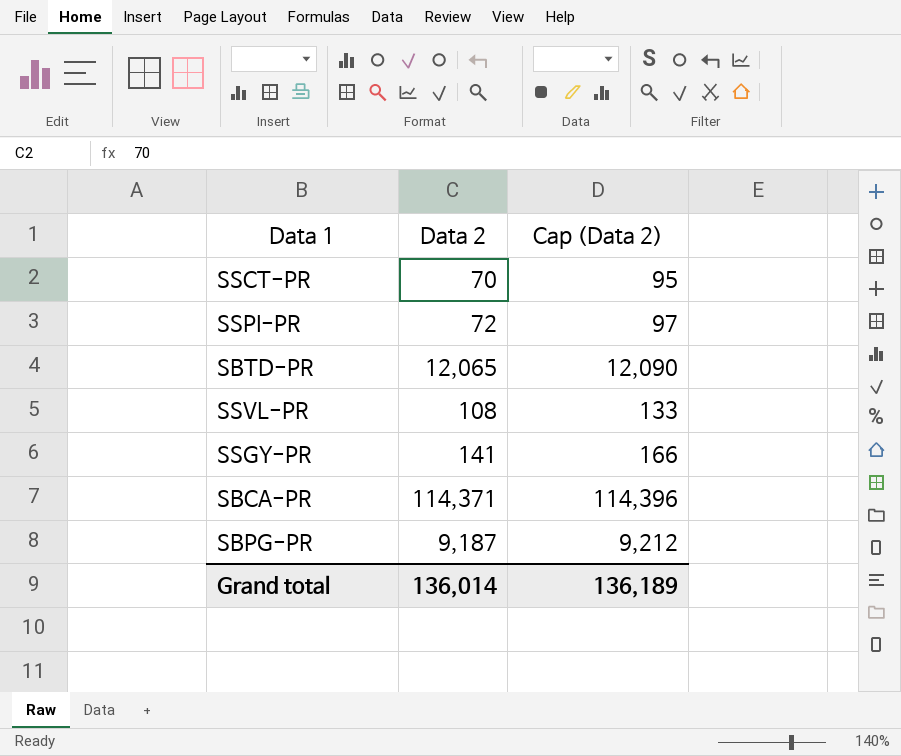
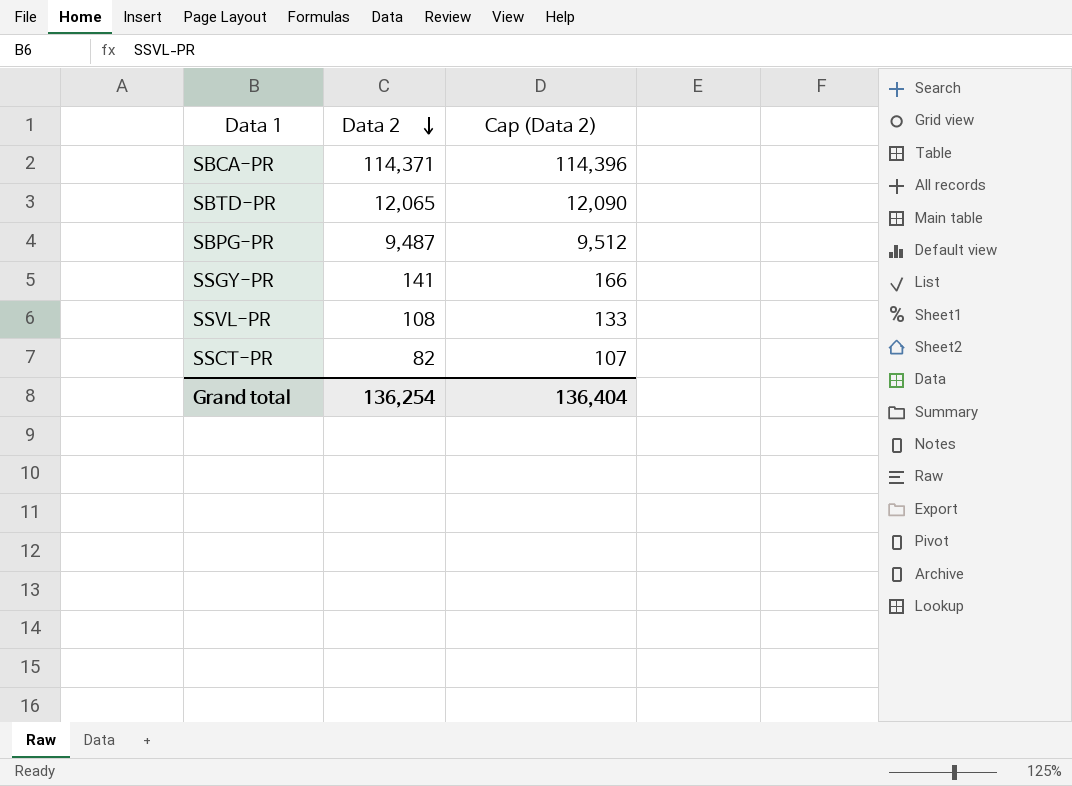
row order: none -> Data 2 descending
row SSPI-PR: 72 | 97 -> none
SBPG-PR | Data 2: 9,187 -> 9,487
SBPG-PR | Cap (Data 2): 9,212 -> 9,512
SSCT-PR | Data 2: 70 -> 82
SSCT-PR | Cap (Data 2): 95 -> 107
Grand total | Data 2: 136,014 -> 136,254
Grand total | Cap (Data 2): 136,189 -> 136,404

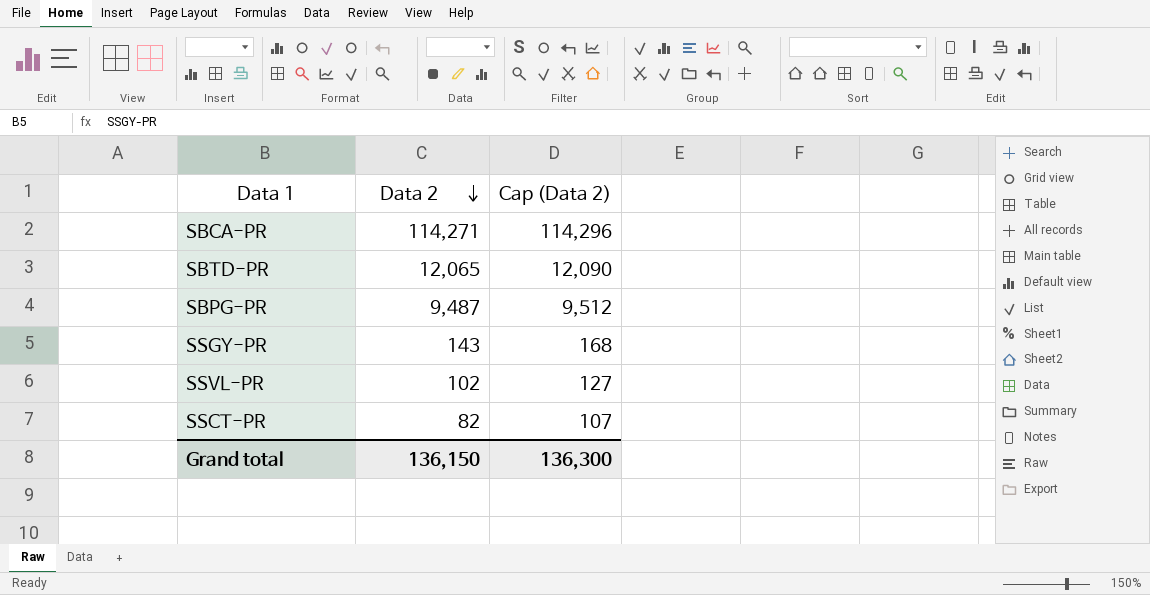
SBCA-PR | Data 2: 114,371 -> 114,271
SBCA-PR | Cap (Data 2): 114,396 -> 114,296
SSGY-PR | Data 2: 141 -> 143
SSGY-PR | Cap (Data 2): 166 -> 168
SSVL-PR | Data 2: 108 -> 102
SSVL-PR | Cap (Data 2): 133 -> 127
Grand total | Data 2: 136,254 -> 136,150
Grand total | Cap (Data 2): 136,404 -> 136,300

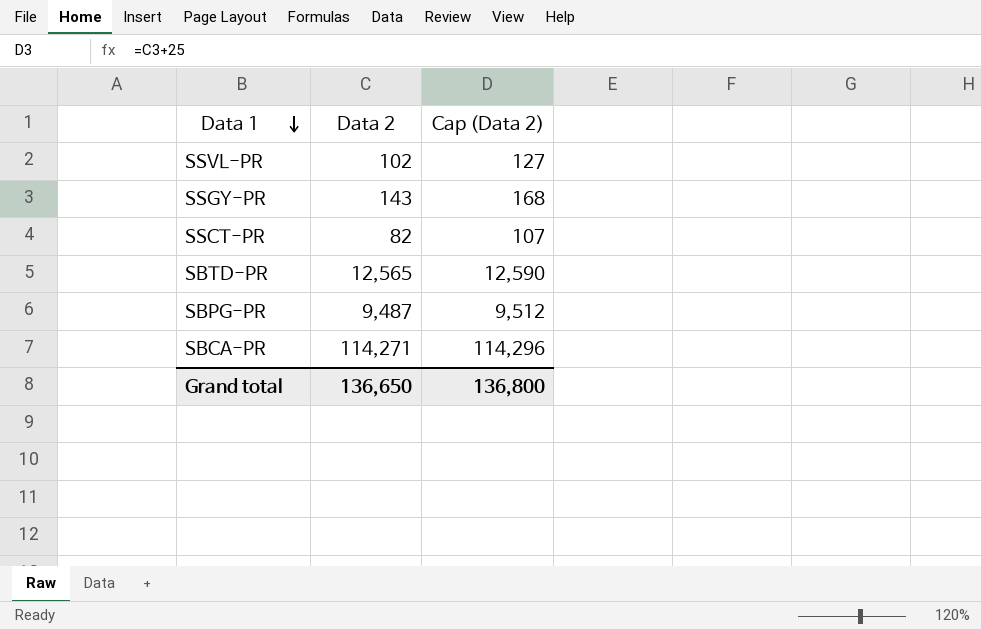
row order: Data 2 descending -> Data 1 descending
SBTD-PR | Data 2: 12,065 -> 12,565
SBTD-PR | Cap (Data 2): 12,090 -> 12,590
Grand total | Data 2: 136,150 -> 136,650
Grand total | Cap (Data 2): 136,300 -> 136,800

